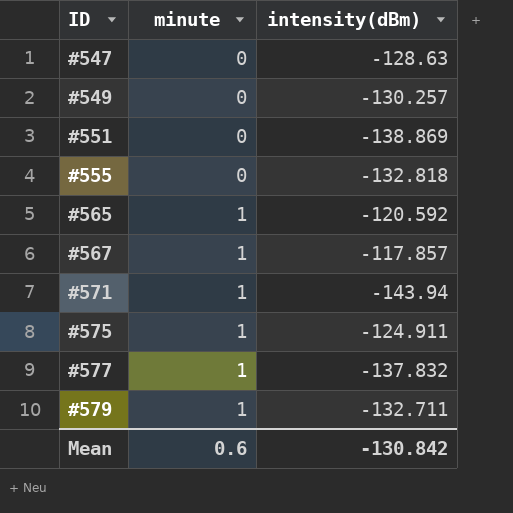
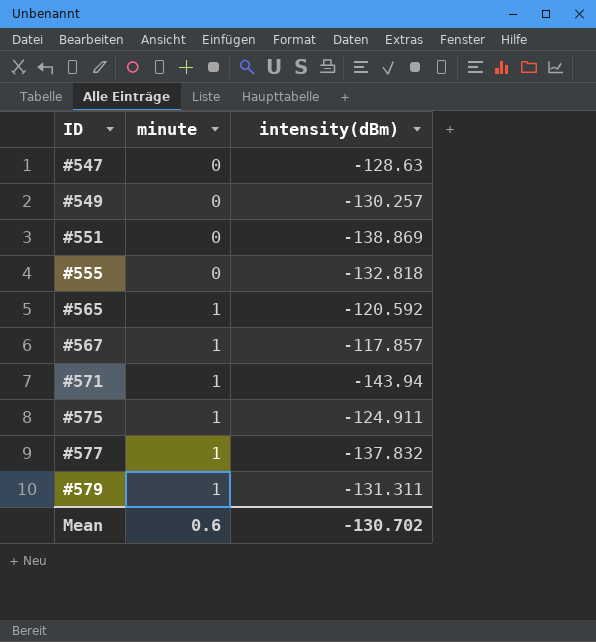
#579 | intensity(dBm): -132.711 -> -131.311
Mean | intensity(dBm): -130.842 -> -130.702

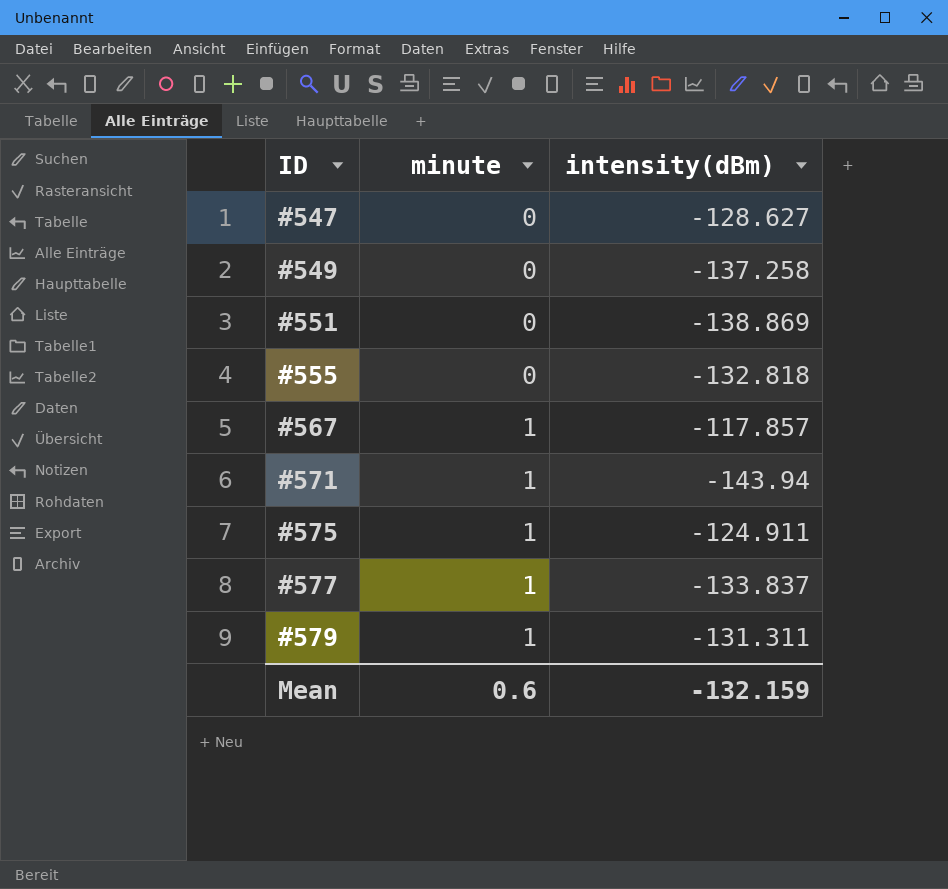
row #565: 1 | -120.592 -> none
#547 | intensity(dBm): -128.63 -> -128.627
#549 | intensity(dBm): -130.257 -> -137.258
#577 | intensity(dBm): -137.832 -> -133.837
Mean | intensity(dBm): -130.702 -> -132.159

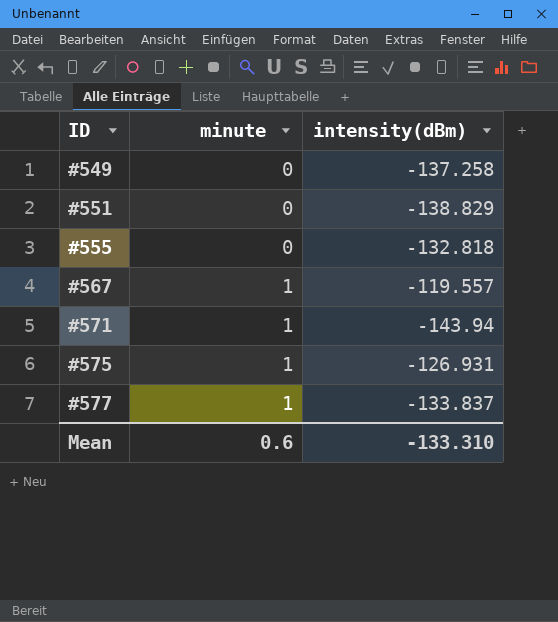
row #547: 0 | -128.627 -> none
row #579: 1 | -131.311 -> none
#551 | intensity(dBm): -138.869 -> -138.829
#567 | intensity(dBm): -117.857 -> -119.557
#575 | intensity(dBm): -124.911 -> -126.931
Mean | intensity(dBm): -132.159 -> -133.310

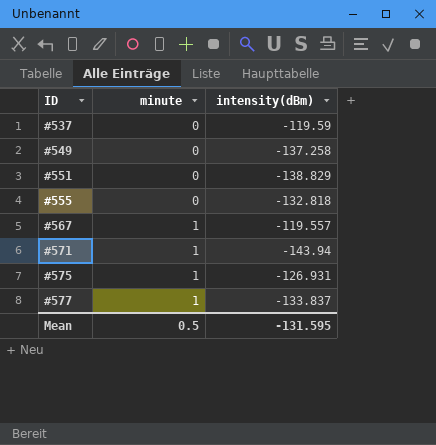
row #537: none -> 0 | -119.59
Mean | minute: 0.6 -> 0.5
Mean | intensity(dBm): -133.310 -> -131.595

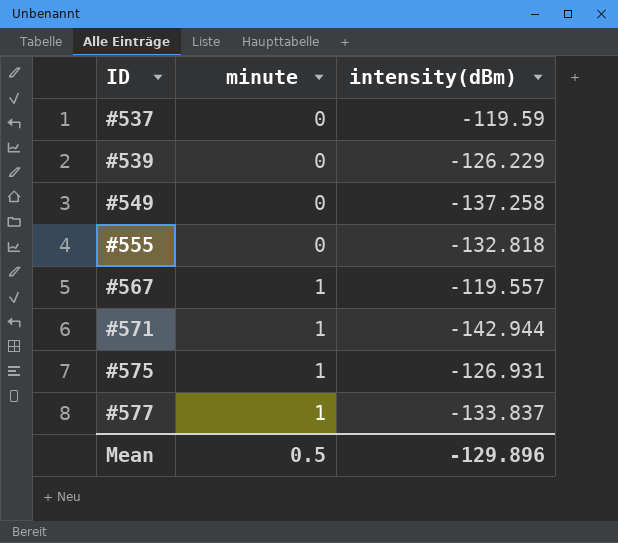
row #551: 0 | -138.829 -> none
row #539: none -> 0 | -126.229
#571 | intensity(dBm): -143.94 -> -142.944
Mean | intensity(dBm): -131.595 -> -129.896

